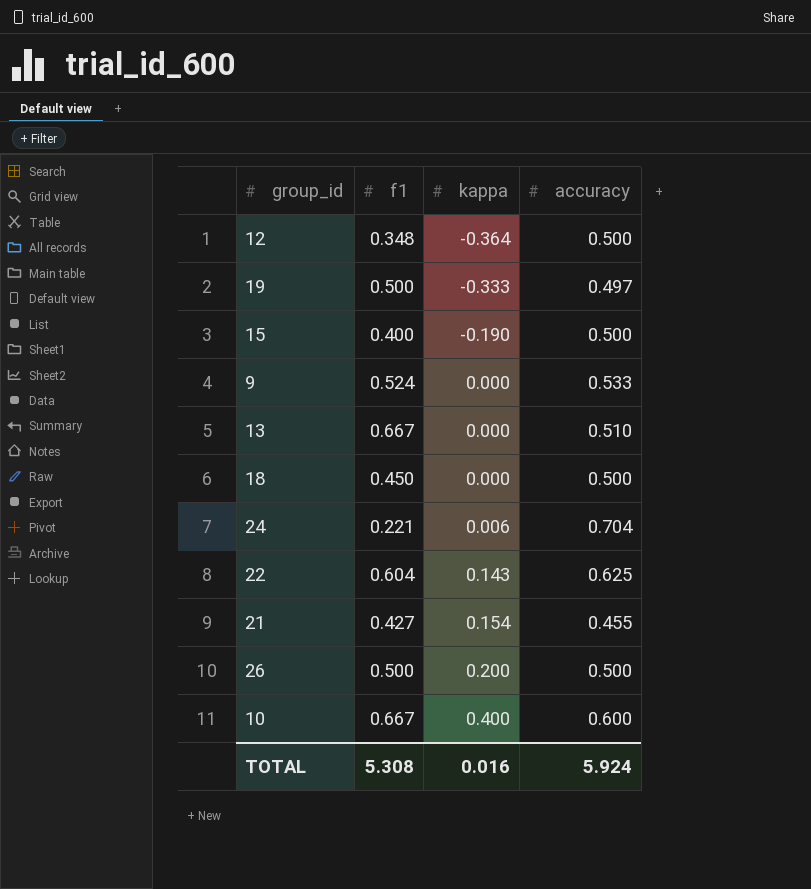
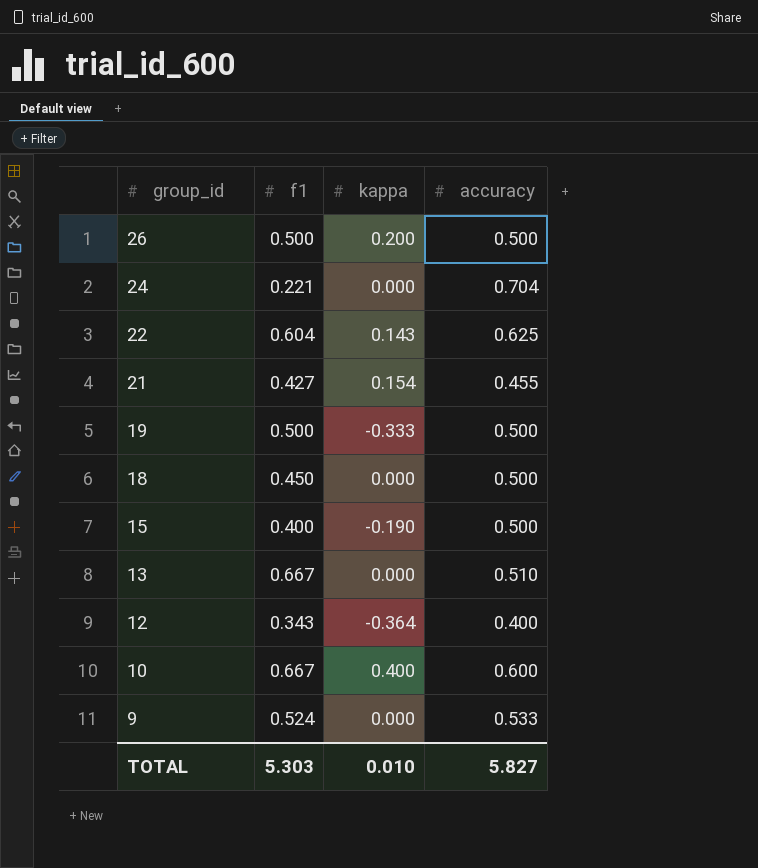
row order: kappa ascending -> group_id descending
24 | kappa: 0.006 -> 0.000
19 | accuracy: 0.497 -> 0.500
12 | f1: 0.348 -> 0.343
12 | accuracy: 0.500 -> 0.400
TOTAL | f1: 5.308 -> 5.303
TOTAL | kappa: 0.016 -> 0.010
TOTAL | accuracy: 5.924 -> 5.827

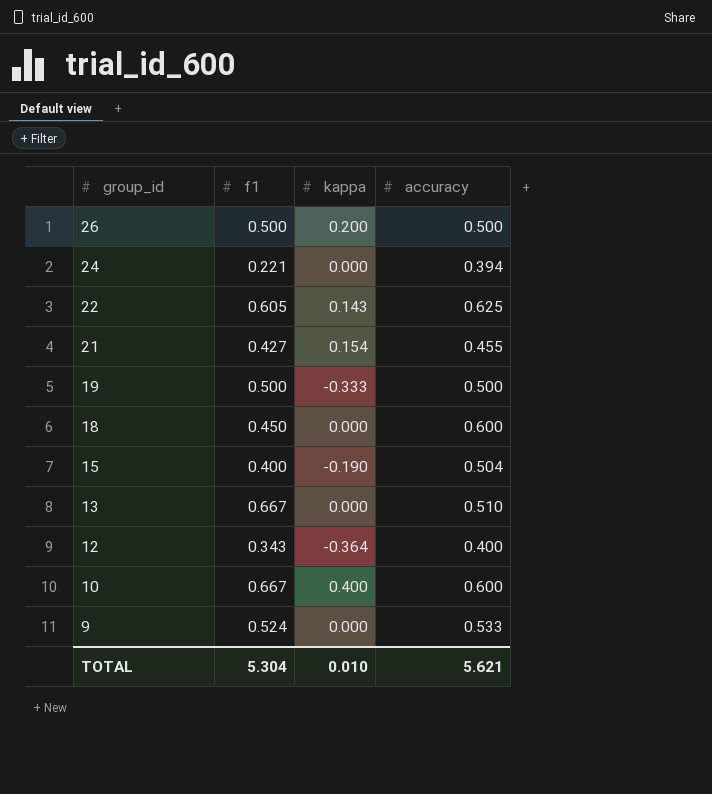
24 | accuracy: 0.704 -> 0.394
22 | f1: 0.604 -> 0.605
18 | accuracy: 0.500 -> 0.600
15 | accuracy: 0.500 -> 0.504
TOTAL | f1: 5.303 -> 5.304
TOTAL | accuracy: 5.827 -> 5.621

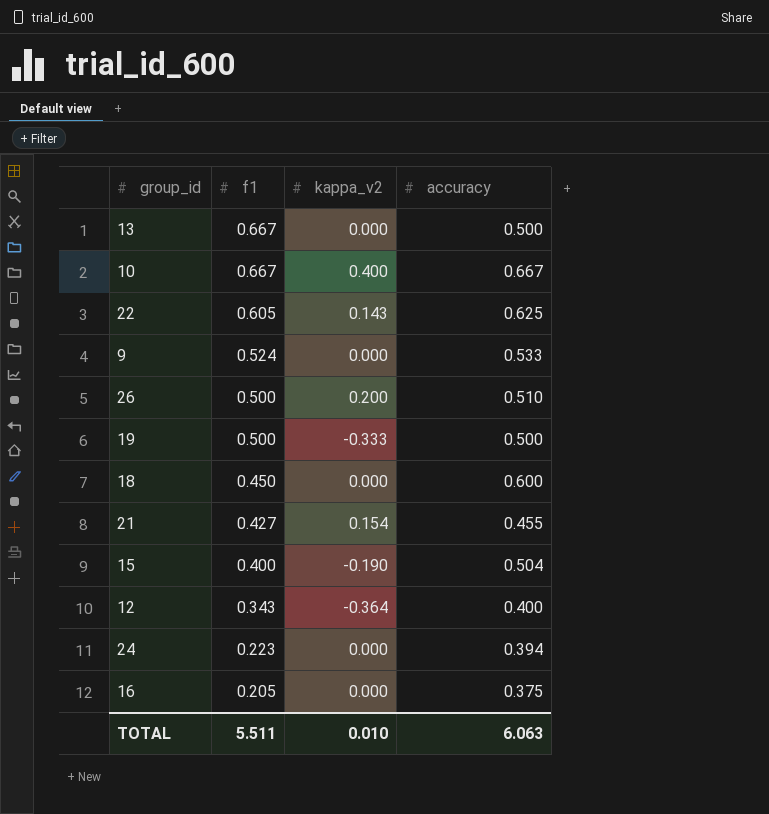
row order: group_id descending -> f1 descending
column name: kappa -> kappa_v2
13 | accuracy: 0.510 -> 0.500
10 | accuracy: 0.600 -> 0.667
26 | accuracy: 0.500 -> 0.510
24 | f1: 0.221 -> 0.223
row 16: none -> 0.205 | 0.000 | 0.375
TOTAL | f1: 5.304 -> 5.511
TOTAL | accuracy: 5.621 -> 6.063

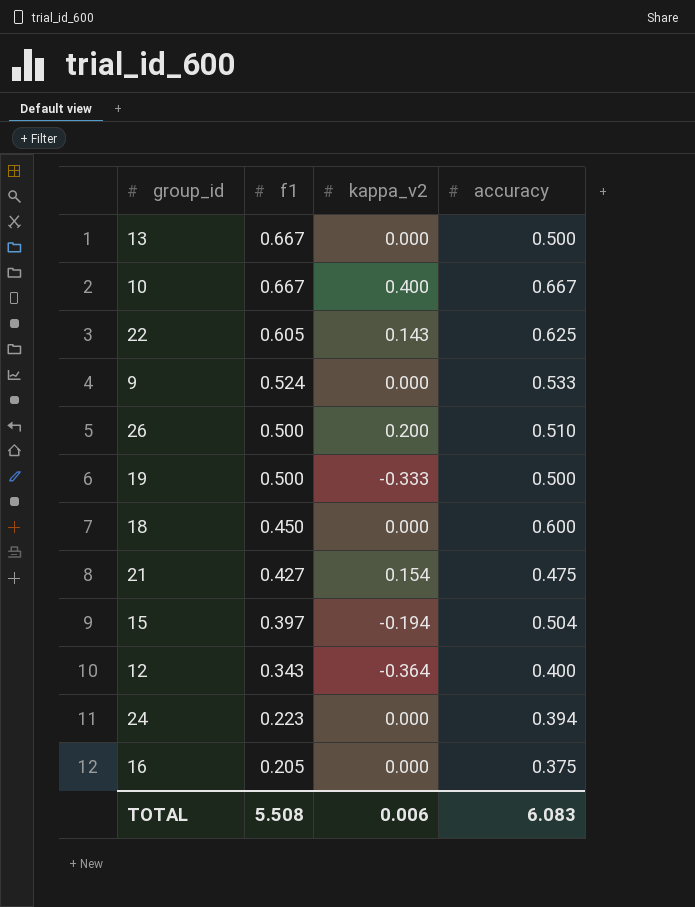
21 | accuracy: 0.455 -> 0.475
15 | f1: 0.400 -> 0.397
15 | kappa_v2: -0.190 -> -0.194
TOTAL | f1: 5.511 -> 5.508
TOTAL | kappa_v2: 0.010 -> 0.006
TOTAL | accuracy: 6.063 -> 6.083

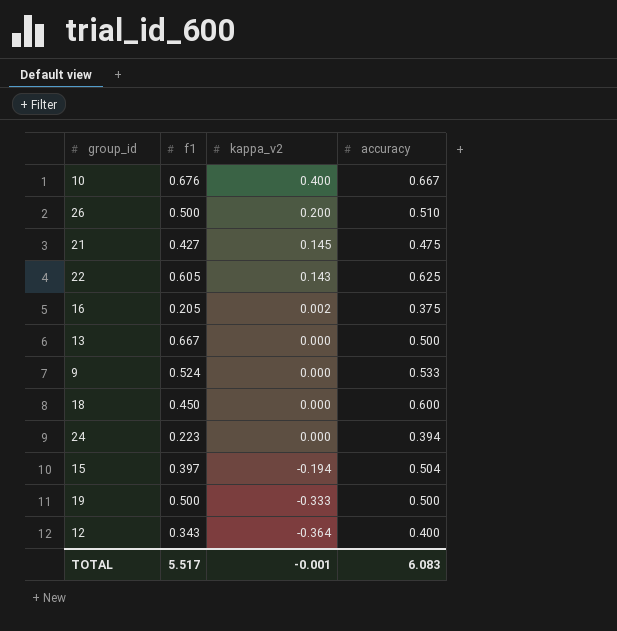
row order: f1 descending -> kappa_v2 descending
10 | f1: 0.667 -> 0.676
21 | kappa_v2: 0.154 -> 0.145
16 | kappa_v2: 0.000 -> 0.002
TOTAL | f1: 5.508 -> 5.517
TOTAL | kappa_v2: 0.006 -> -0.001

